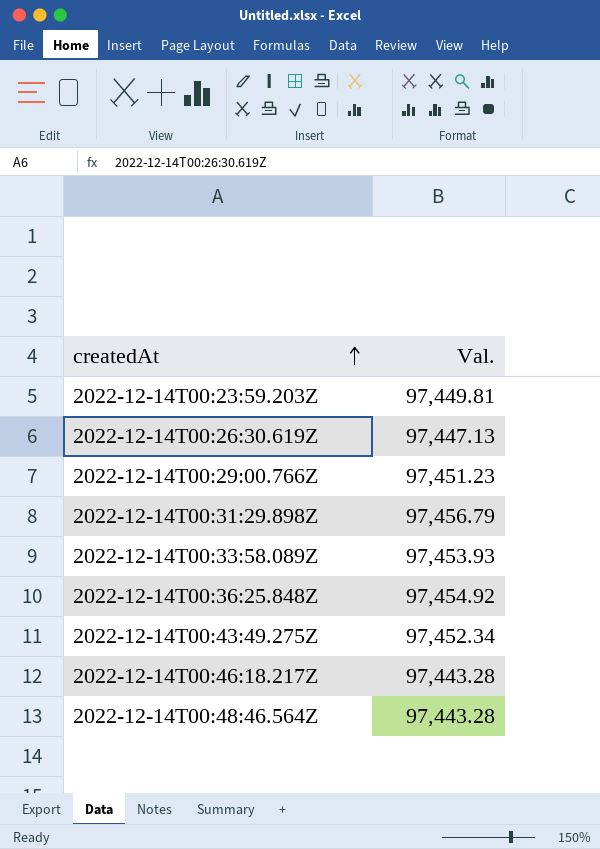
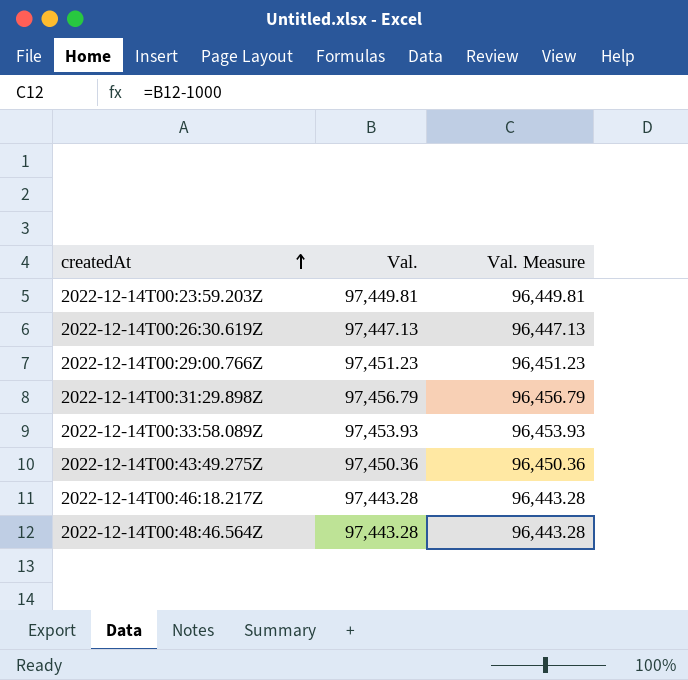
column Val. Measure | formula: none -> [Val.] - 1000
row 2022-12-14T00:36:25.848Z: 97,454.92 -> none
2022-12-14T00:43:49.275Z | Val.: 97,452.34 -> 97,450.36

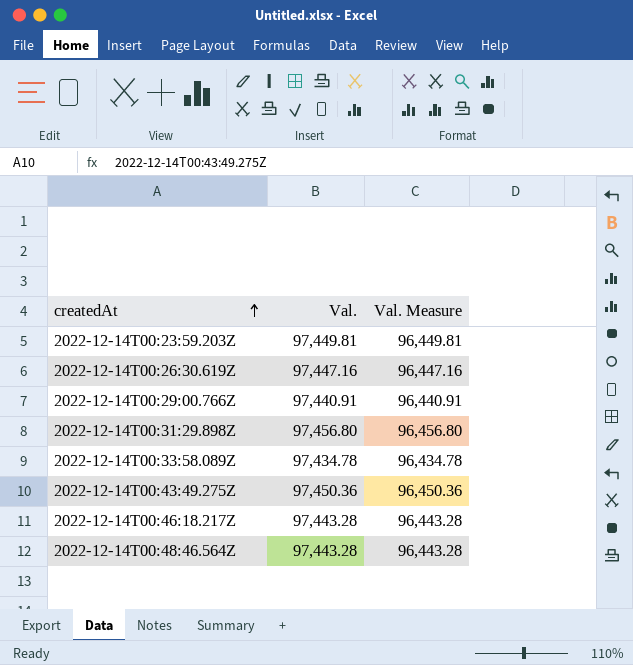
2022-12-14T00:26:30.619Z | Val.: 97,447.13 -> 97,447.16
2022-12-14T00:26:30.619Z | Val. Measure: 96,447.13 -> 96,447.16
2022-12-14T00:29:00.766Z | Val.: 97,451.23 -> 97,440.91
2022-12-14T00:29:00.766Z | Val. Measure: 96,451.23 -> 96,440.91
2022-12-14T00:31:29.898Z | Val.: 97,456.79 -> 97,456.80
2022-12-14T00:31:29.898Z | Val. Measure: 96,456.79 -> 96,456.80
2022-12-14T00:33:58.089Z | Val.: 97,453.93 -> 97,434.78
2022-12-14T00:33:58.089Z | Val. Measure: 96,453.93 -> 96,434.78

